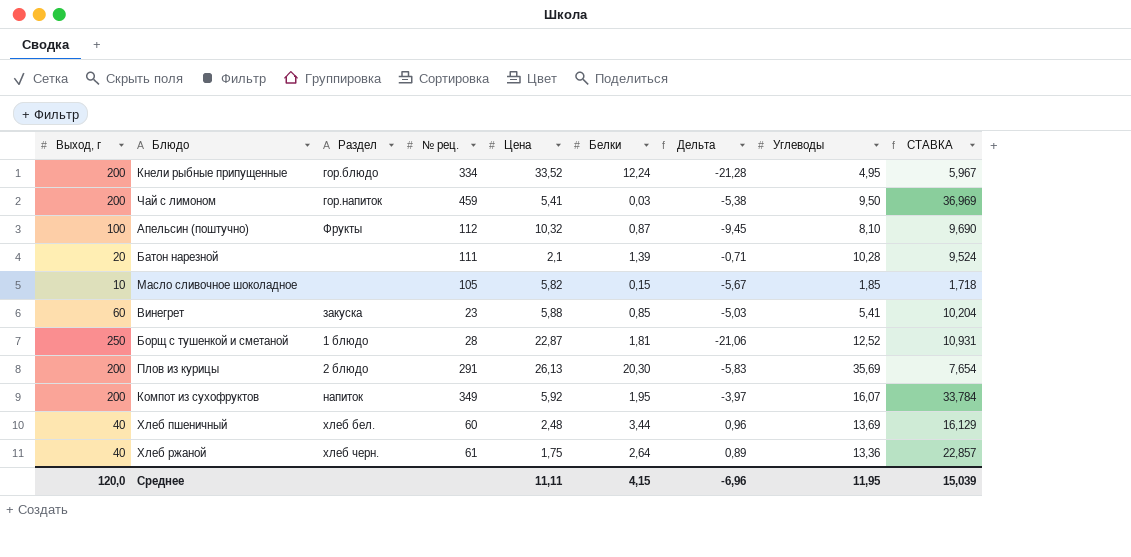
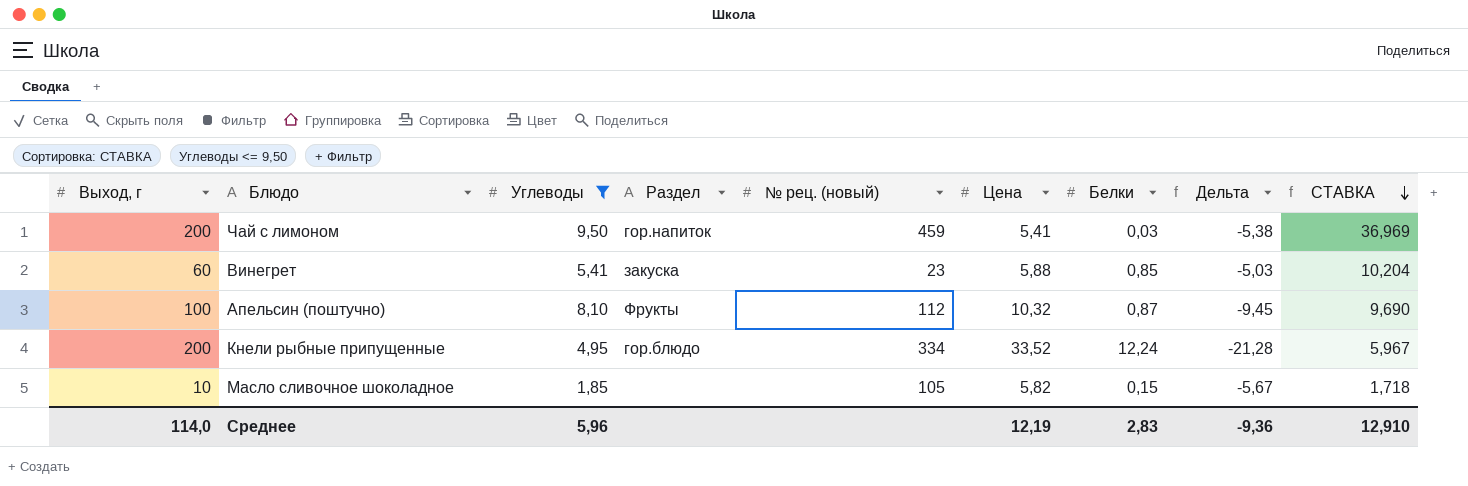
filter: none -> Углеводы <= 9,50
row order: none -> СТАВКА descending
column Углеводы | position: 8 -> 3
column name: № рец. -> № рец. (новый)
Среднее | Выход, г: 120,0 -> 114,0
Среднее | Углеводы: 11,95 -> 5,96
Среднее | Цена: 11,11 -> 12,19
Среднее | Белки: 4,15 -> 2,83
Среднее | Дельта: -6,96 -> -9,36
Среднее | СТАВКА: 15,039 -> 12,910

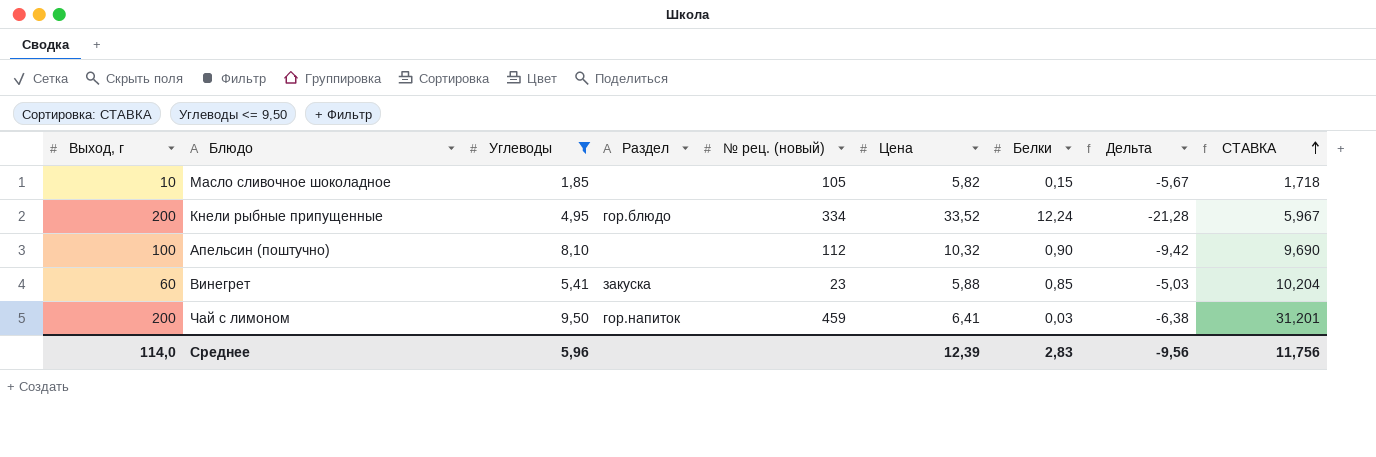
row order: СТАВКА descending -> СТАВКА ascending
Апельсин (поштучно) | Раздел: Фрукты -> none
Апельсин (поштучно) | Белки: 0,87 -> 0,90
Апельсин (поштучно) | Дельта: -9,45 -> -9,42
Чай с лимоном | Цена: 5,41 -> 6,41
Чай с лимоном | Дельта: -5,38 -> -6,38
Чай с лимоном | СТАВКА: 36,969 -> 31,201
Среднее | Цена: 12,19 -> 12,39
Среднее | Дельта: -9,36 -> -9,56
Среднее | СТАВКА: 12,910 -> 11,756

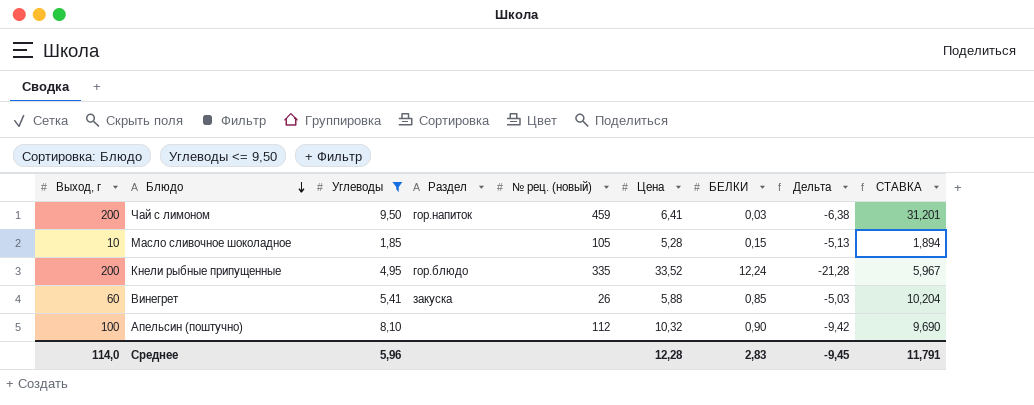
row order: СТАВКА ascending -> Блюдо descending
column name: Белки -> БЕЛКИ
Масло сливочное шоколадное | Цена: 5,82 -> 5,28
Масло сливочное шоколадное | Дельта: -5,67 -> -5,13
Масло сливочное шоколадное | СТАВКА: 1,718 -> 1,894
Кнели рыбные припущенные | № рец. (новый): 334 -> 335
Винегрет | № рец. (новый): 23 -> 26
Среднее | Цена: 12,39 -> 12,28
Среднее | Дельта: -9,56 -> -9,45
Среднее | СТАВКА: 11,756 -> 11,791

